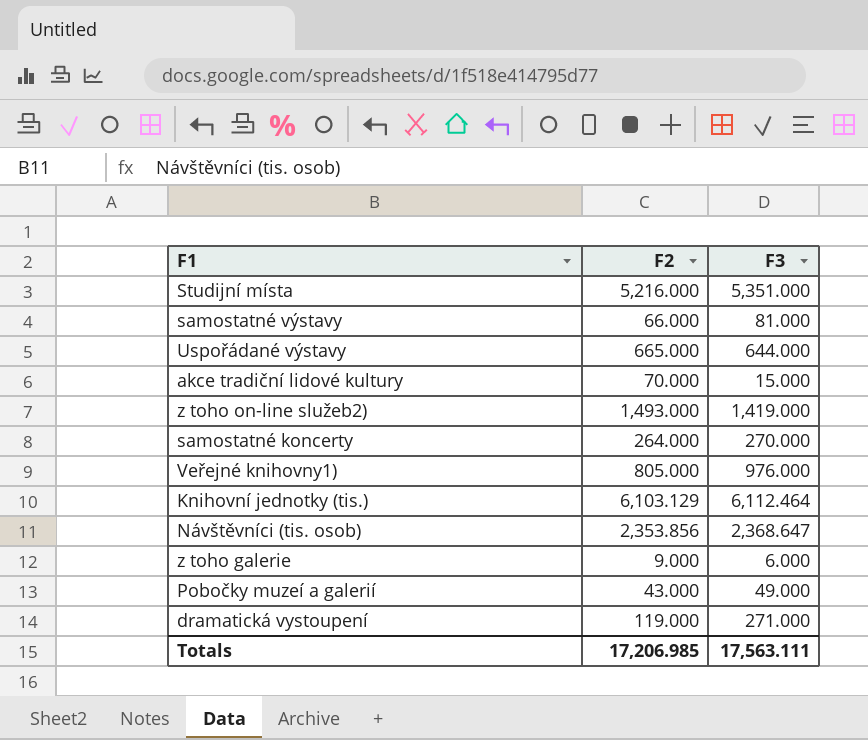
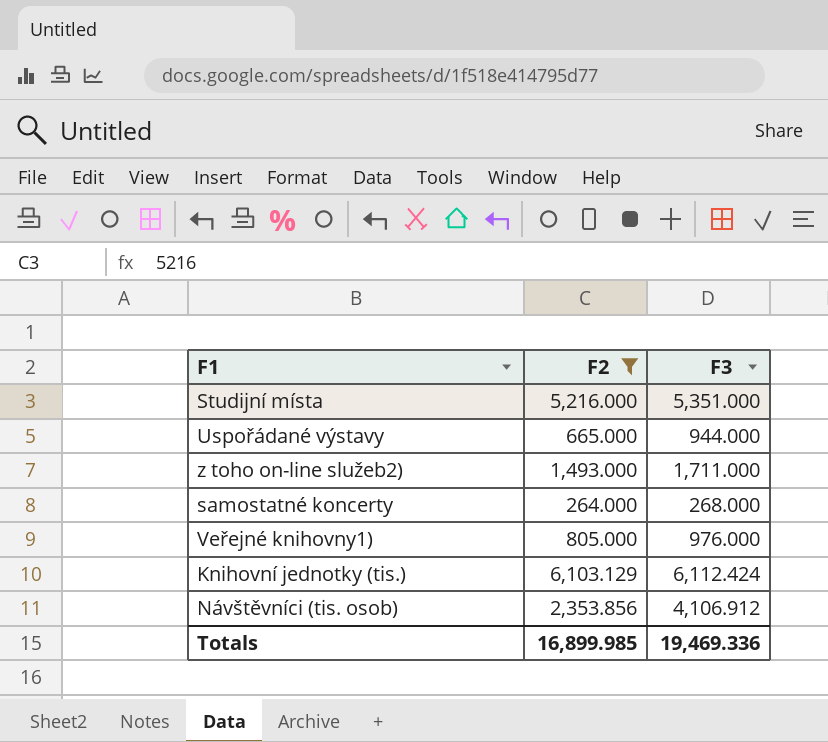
filter: none -> F2 >= 264.000
Uspořádané výstavy | F3: 644.000 -> 944.000
z toho on-line služeb2) | F3: 1,419.000 -> 1,711.000
samostatné koncerty | F3: 270.000 -> 268.000
Knihovní jednotky (tis.) | F3: 6,112.464 -> 6,112.424
Návštěvníci (tis. osob) | F3: 2,368.647 -> 4,106.912
Totals | F2: 17,206.985 -> 16,899.985
Totals | F3: 17,563.111 -> 19,469.336

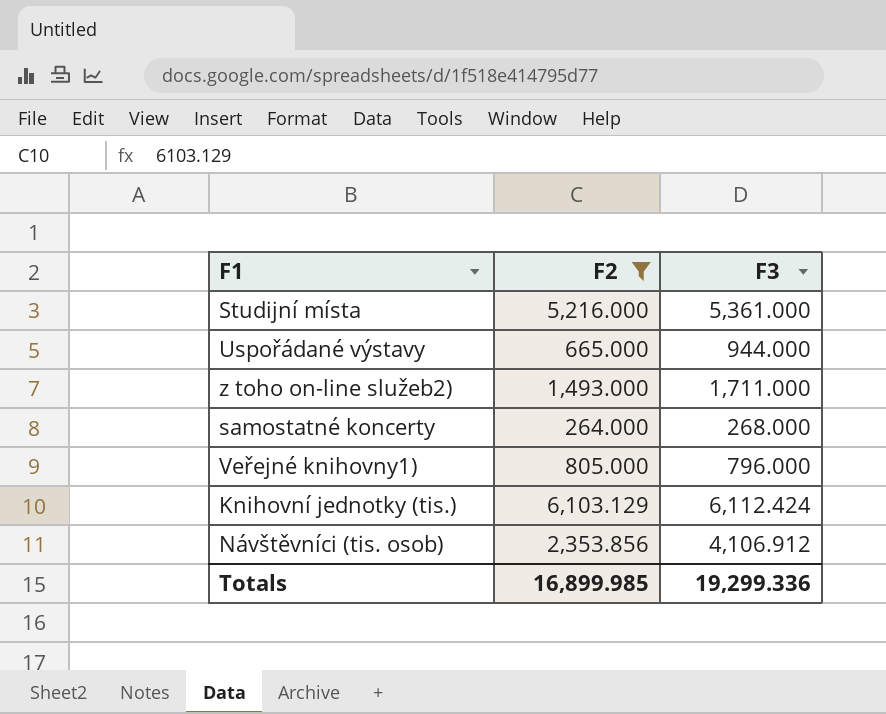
Studijní místa | F3: 5,351.000 -> 5,361.000
Veřejné knihovny1) | F3: 976.000 -> 796.000
Totals | F3: 19,469.336 -> 19,299.336

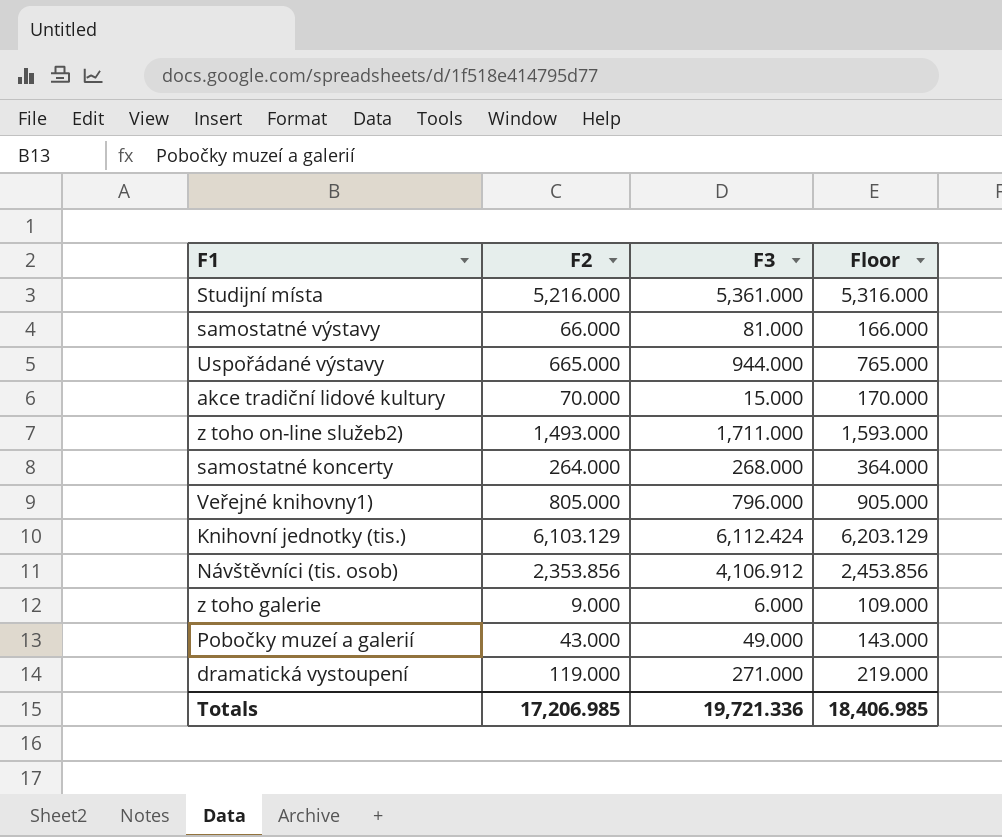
filter: F2 >= 264.000 -> none
column Floor | formula: none -> [F2] + 100
Totals | F2: 16,899.985 -> 17,206.985
Totals | F3: 19,299.336 -> 19,721.336

